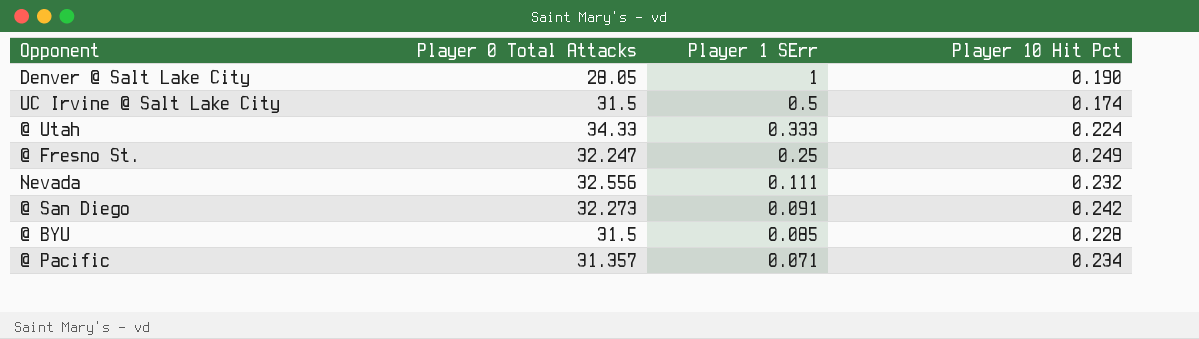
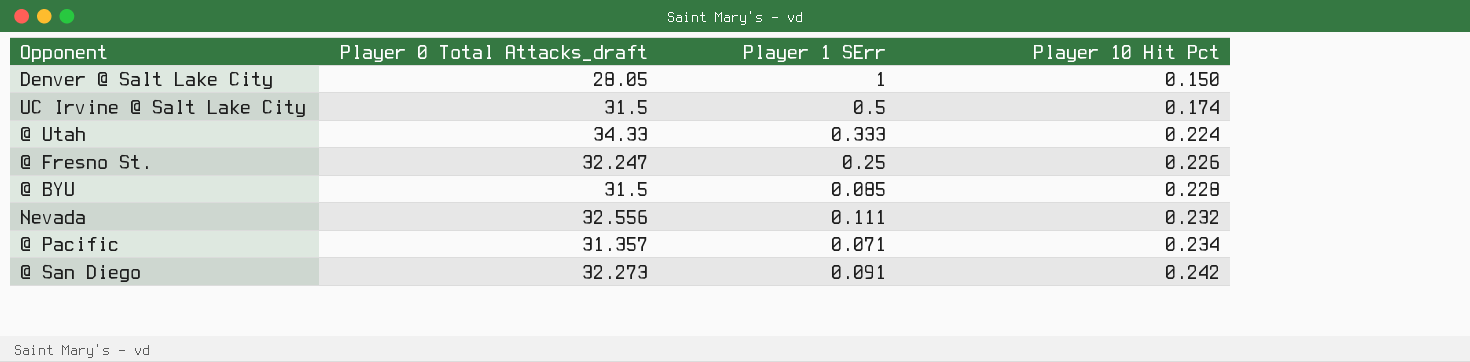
row order: Player 1 SErr descending -> Player 10 Hit Pct ascending
column name: Player 0 Total Attacks -> Player 0 Total Attacks_draft
Denver @ Salt Lake City | Player 10 Hit Pct: 0.190 -> 0.150
@ Fresno St. | Player 10 Hit Pct: 0.249 -> 0.226

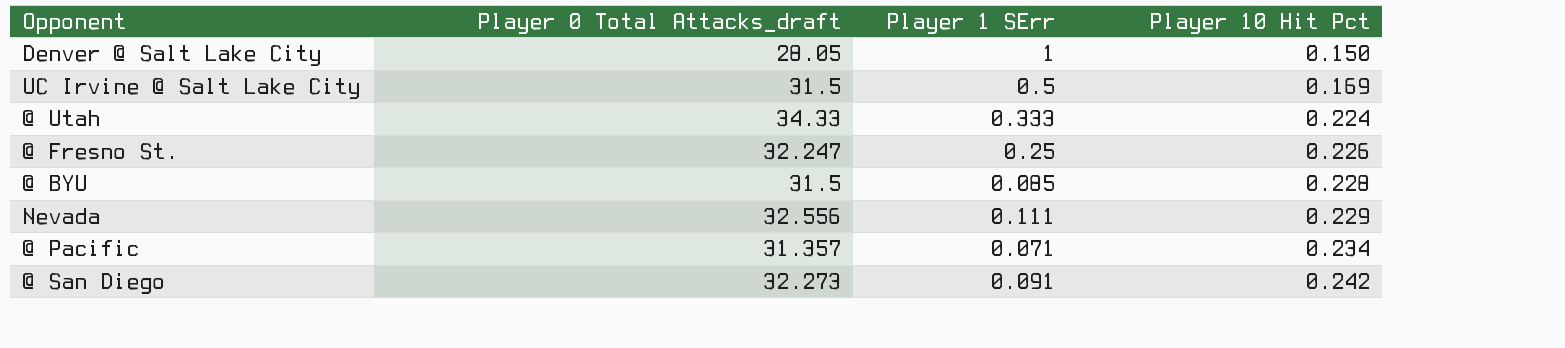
UC Irvine @ Salt Lake City | Player 10 Hit Pct: 0.174 -> 0.169
Nevada | Player 10 Hit Pct: 0.232 -> 0.229

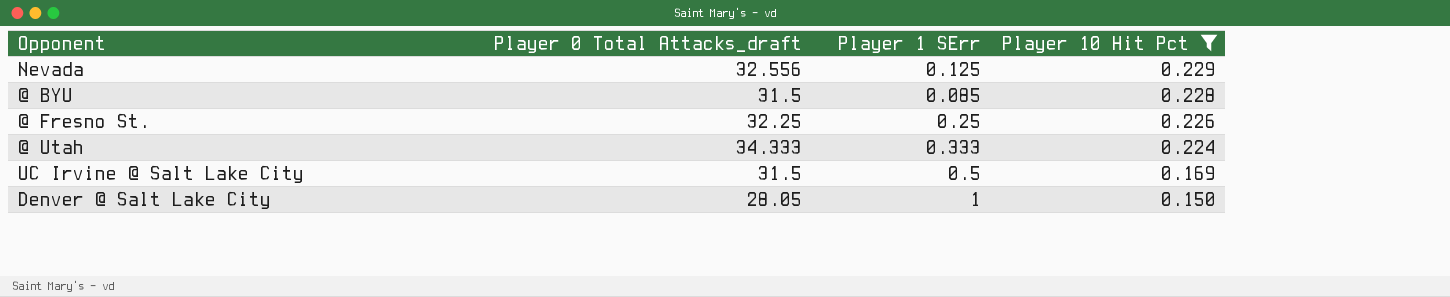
filter: none -> Player 10 Hit Pct <= 0.229
row order: Player 10 Hit Pct ascending -> Player 10 Hit Pct descending
Nevada | Player 1 SErr: 0.111 -> 0.125
@ Fresno St. | Player 0 Total Attacks_draft: 32.247 -> 32.25
@ Utah | Player 0 Total Attacks_draft: 34.33 -> 34.333

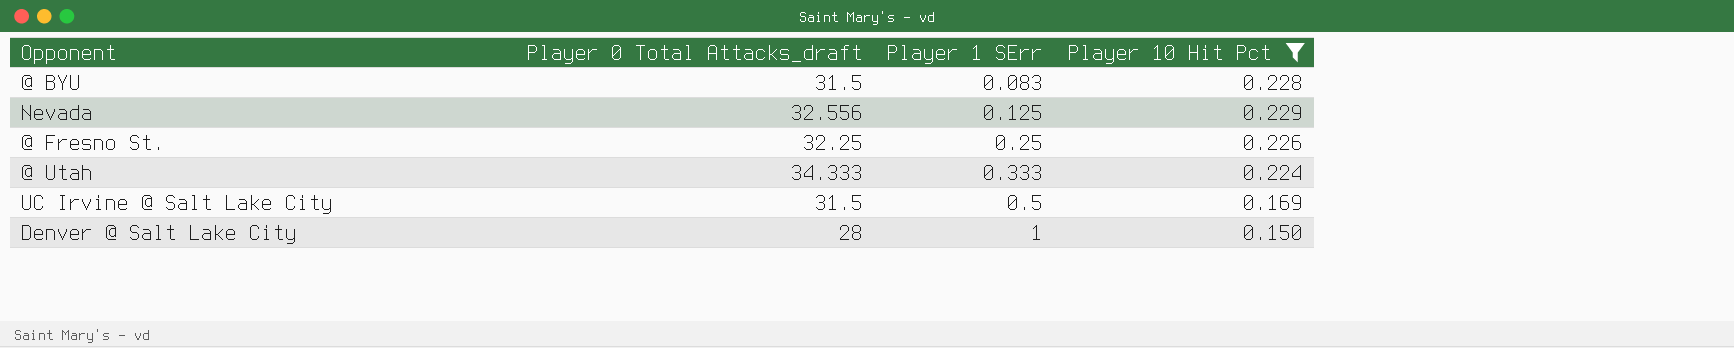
row order: Player 10 Hit Pct descending -> Player 1 SErr ascending
@ BYU | Player 1 SErr: 0.085 -> 0.083
Denver @ Salt Lake City | Player 0 Total Attacks_draft: 28.05 -> 28

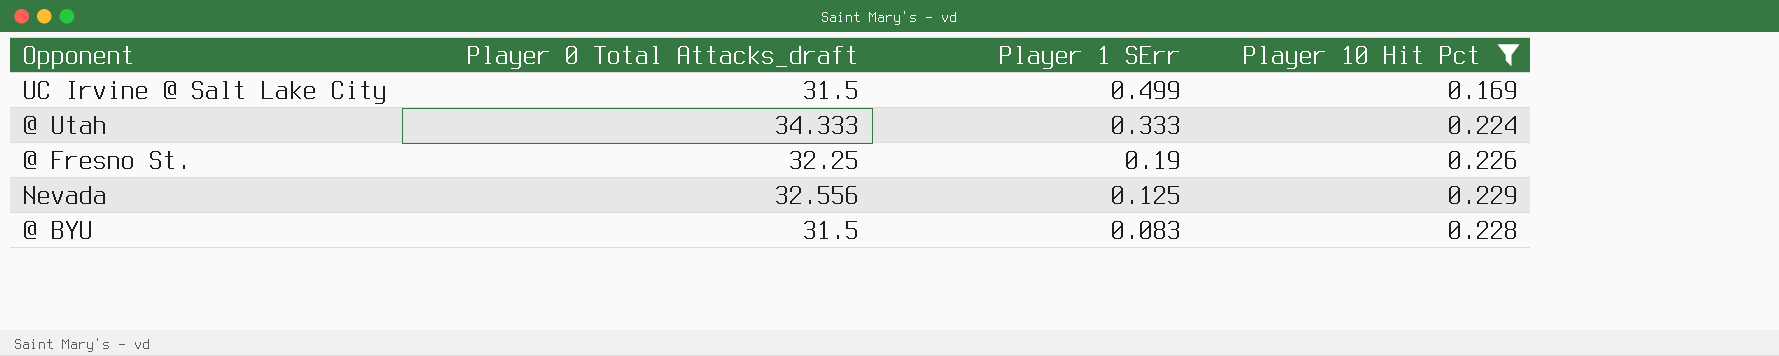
row order: Player 1 SErr ascending -> Player 1 SErr descending
row Denver @ Salt Lake City: 28 | 1 | 0.150 -> none
UC Irvine @ Salt Lake City | Player 1 SErr: 0.5 -> 0.499
@ Fresno St. | Player 1 SErr: 0.25 -> 0.19

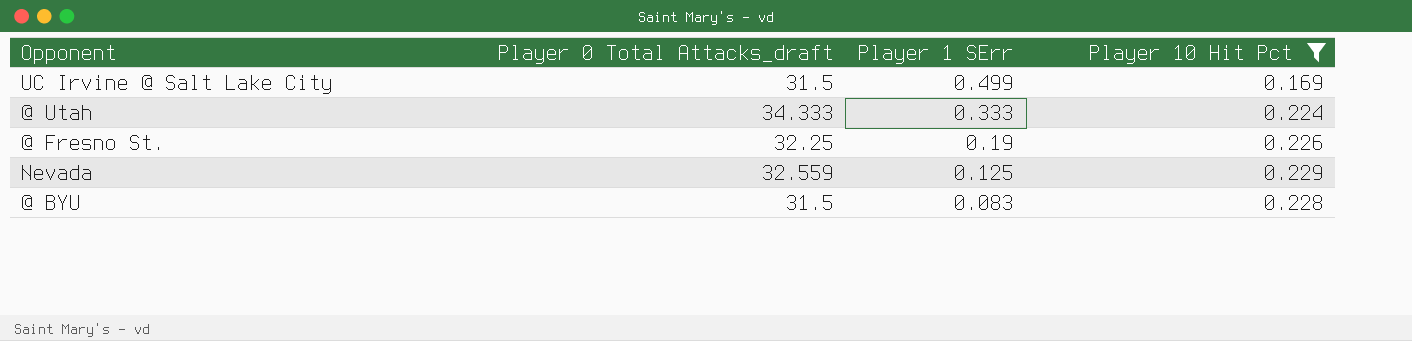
Nevada | Player 0 Total Attacks_draft: 32.556 -> 32.559

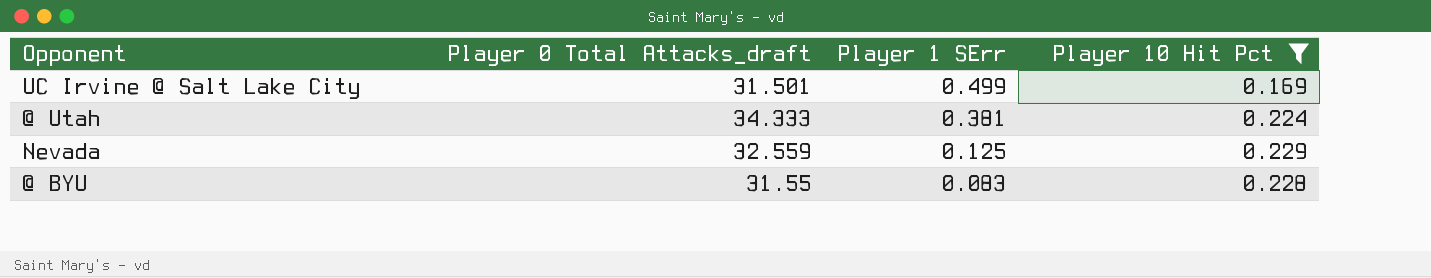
row @ Fresno St.: 32.25 | 0.19 | 0.226 -> none
UC Irvine @ Salt Lake City | Player 0 Total Attacks_draft: 31.5 -> 31.501
@ Utah | Player 1 SErr: 0.333 -> 0.381
@ BYU | Player 0 Total Attacks_draft: 31.5 -> 31.55

